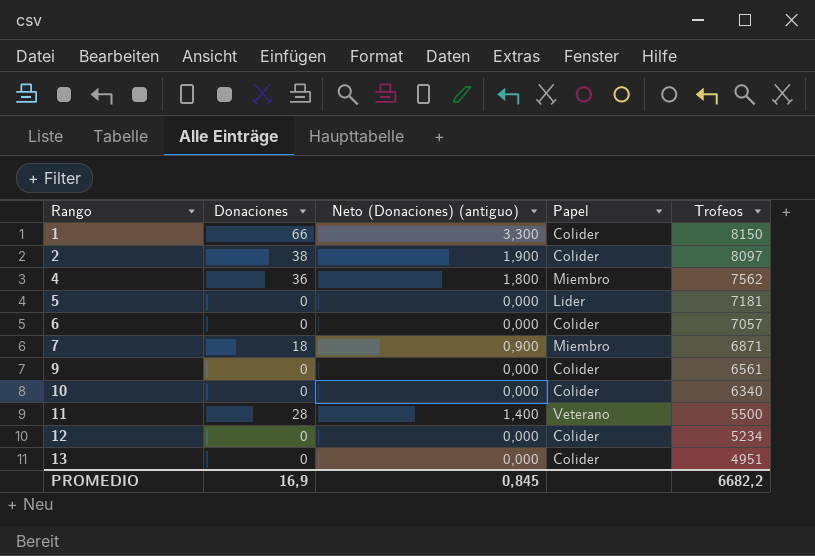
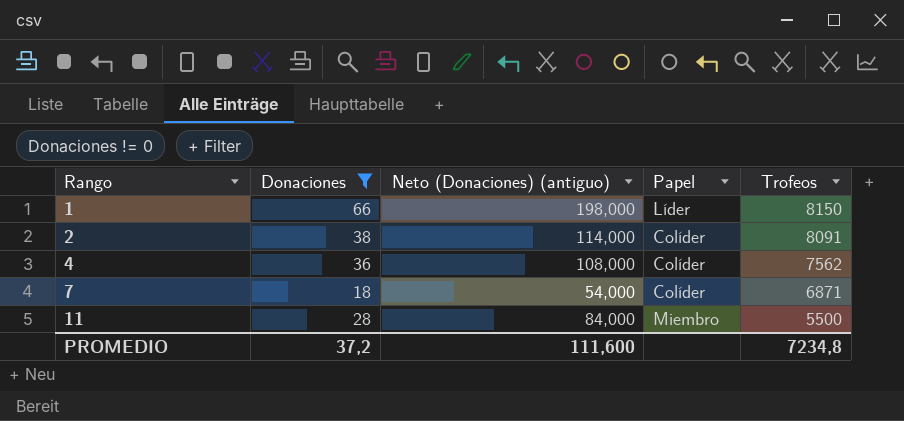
filter: none -> Donaciones != 0
column Neto (Donaciones) (antiguo) | formula: [Donaciones] * 0,05 -> [Donaciones] * 3
1 | Papel: Colíder -> Líder
2 | Trofeos: 8097 -> 8091
4 | Papel: Miembro -> Colíder
7 | Papel: Miembro -> Colíder
11 | Papel: Veterano -> Miembro
PROMEDIO | Donaciones: 16,9 -> 37,2
PROMEDIO | Neto (Donaciones) (antiguo): 0,845 -> 111,600
PROMEDIO | Trofeos: 6682,2 -> 7234,8

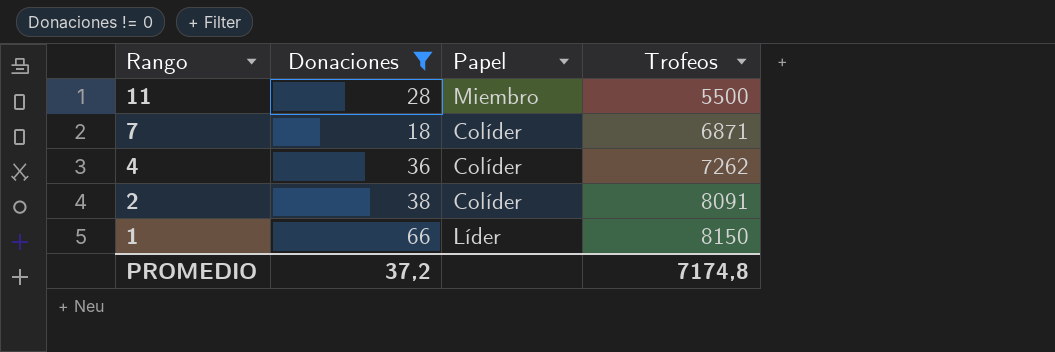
row order: Rango ascending -> Rango descending
column Neto (Donaciones) (antiguo) | formula: [Donaciones] * 3 -> none
4 | Trofeos: 7562 -> 7262
PROMEDIO | Trofeos: 7234,8 -> 7174,8

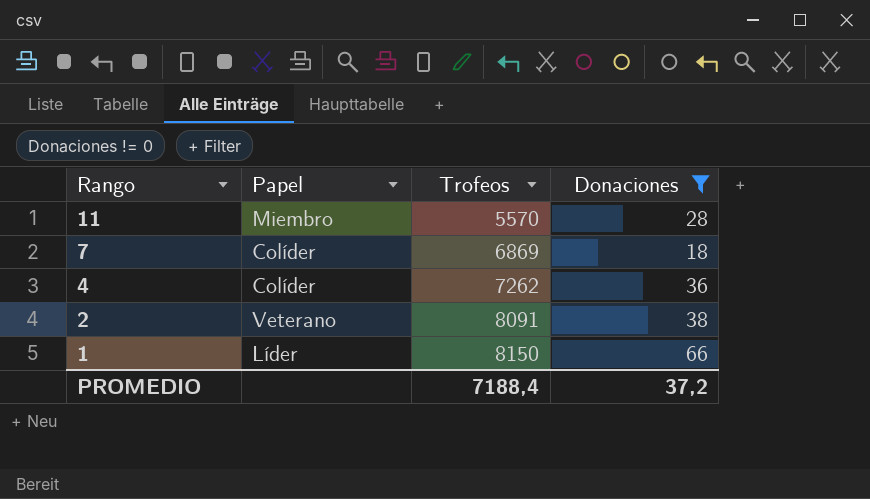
column Donaciones | position: 2 -> 4
11 | Trofeos: 5500 -> 5570
7 | Trofeos: 6871 -> 6869
2 | Papel: Colíder -> Veterano
PROMEDIO | Trofeos: 7174,8 -> 7188,4

